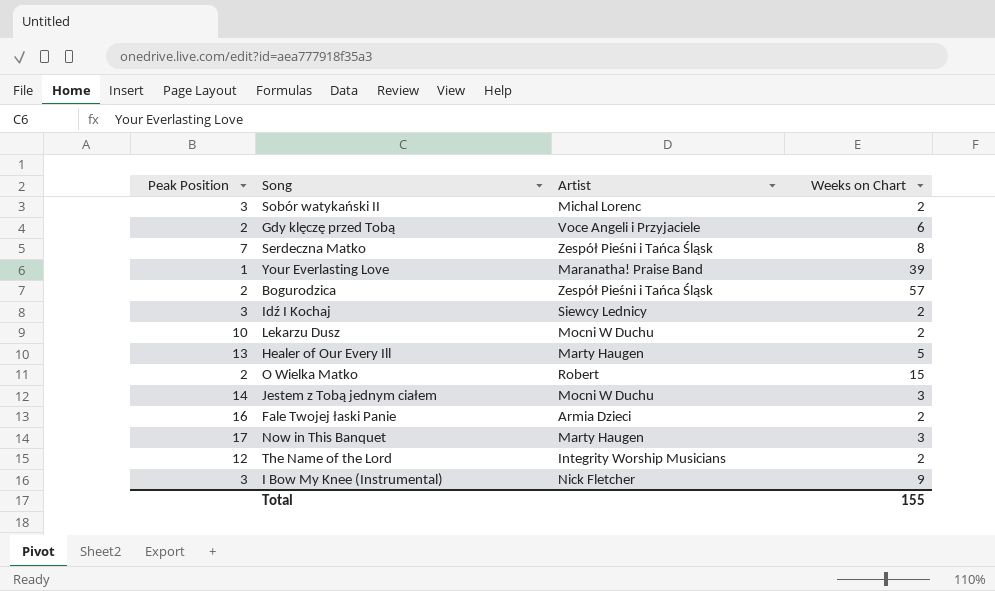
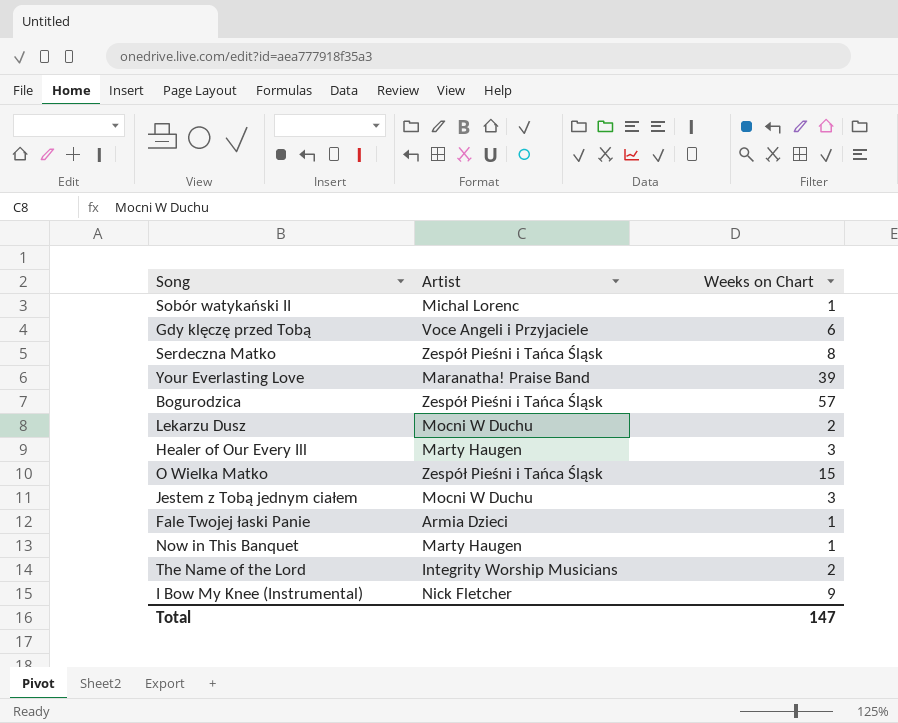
column Peak Position | position: 1 -> none
row Idź I Kochaj: 3 | Siewcy Lednicy | 2 -> none
Sobór watykański II | Weeks on Chart: 2 -> 1
Healer of Our Every Ill | Weeks on Chart: 5 -> 3
O Wielka Matko | Artist: Robert -> Zespół Pieśni i Tańca Śląsk
Fale Twojej łaski Panie | Weeks on Chart: 2 -> 1
Now in This Banquet | Weeks on Chart: 3 -> 1
Total | Weeks on Chart: 155 -> 147

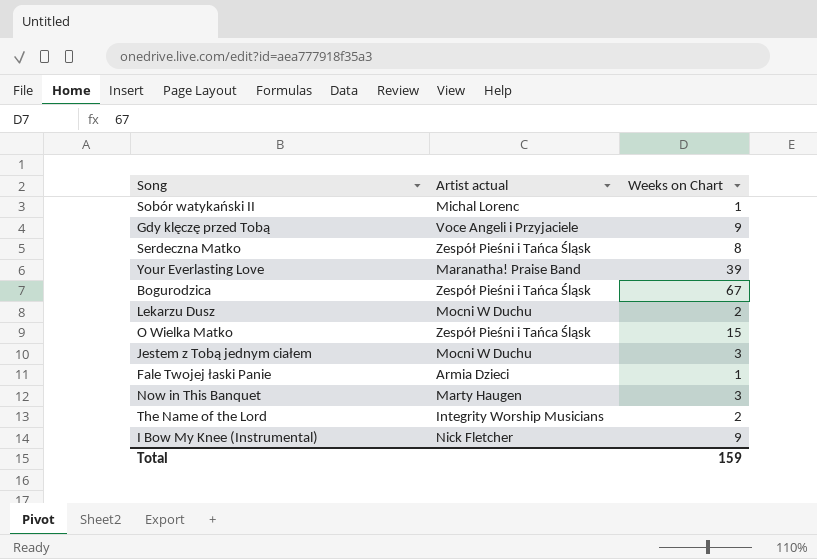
column name: Artist -> Artist actual
row Healer of Our Every Ill: Marty Haugen | 3 -> none
Gdy klęczę przed Tobą | Weeks on Chart: 6 -> 9
Bogurodzica | Weeks on Chart: 57 -> 67
Now in This Banquet | Weeks on Chart: 1 -> 3
Total | Weeks on Chart: 147 -> 159

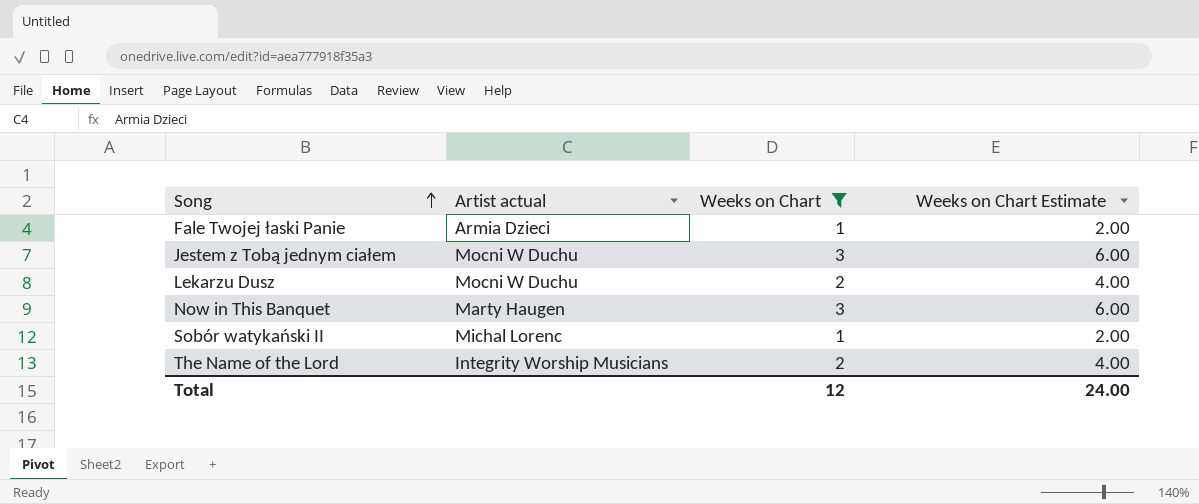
filter: none -> Weeks on Chart <= 3
row order: none -> Song ascending
column Weeks on Chart Estimate | formula: none -> [Weeks on Chart] * 2
Total | Weeks on Chart: 159 -> 12

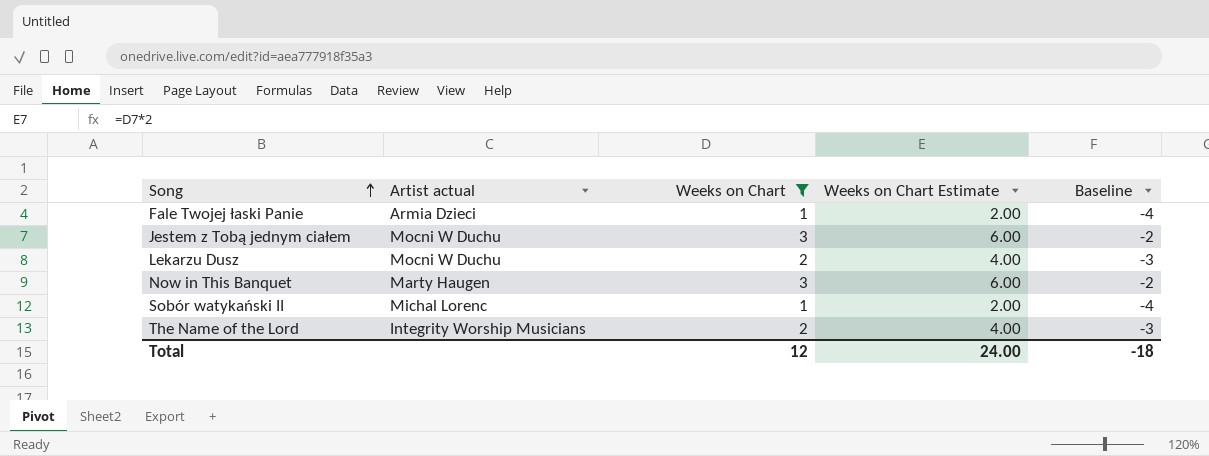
column Baseline | formula: none -> [Weeks on Chart] - 5

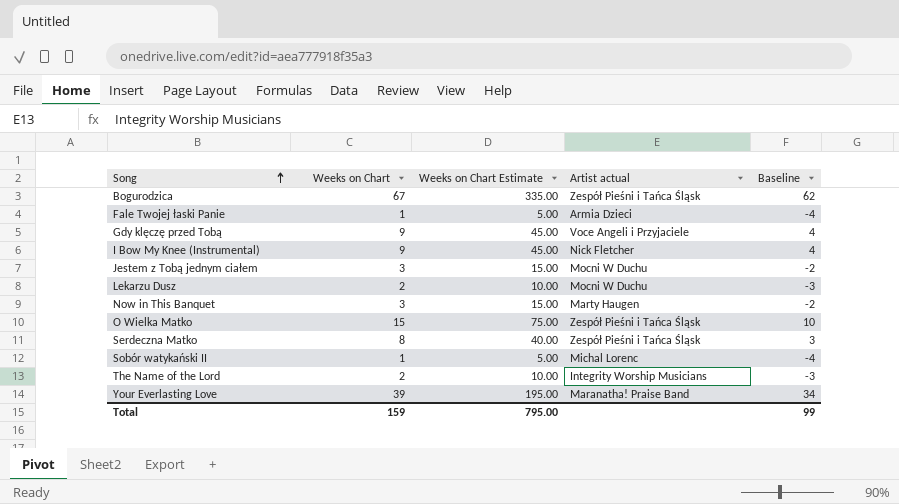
filter: Weeks on Chart <= 3 -> none
column Weeks on Chart Estimate | formula: [Weeks on Chart] * 2 -> [Weeks on Chart] * 5
column Artist actual | position: 2 -> 4
Total | Weeks on Chart: 12 -> 159
Total | Weeks on Chart Estimate: 24.00 -> 795.00
Total | Baseline: -18 -> 99

